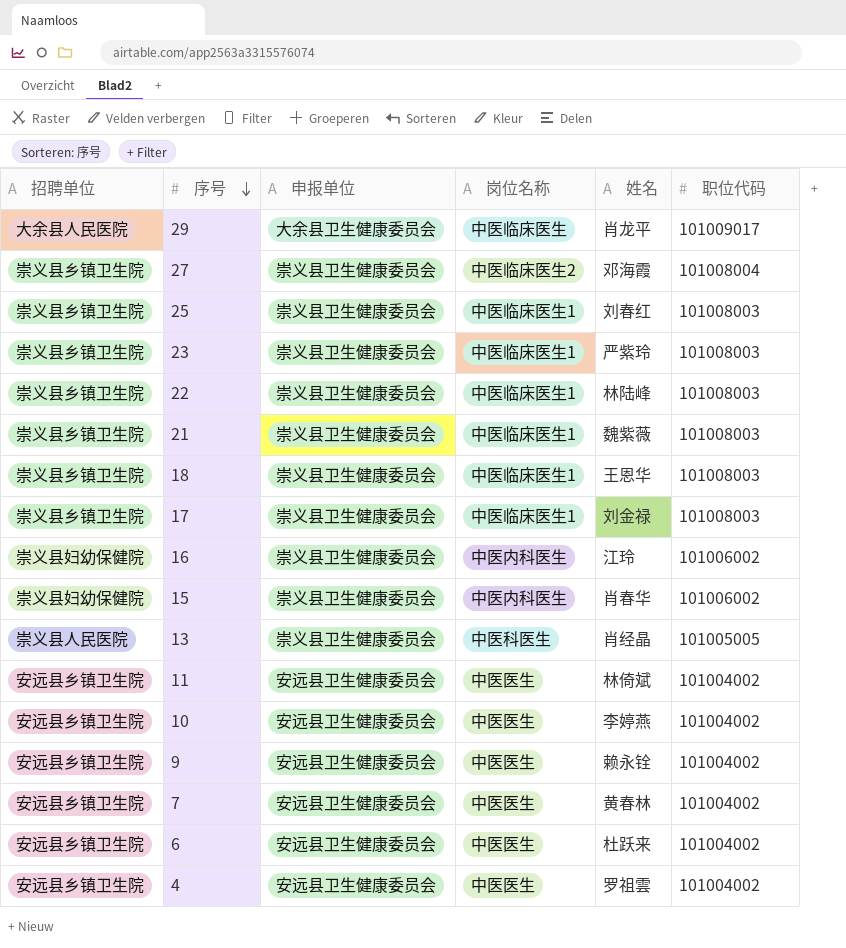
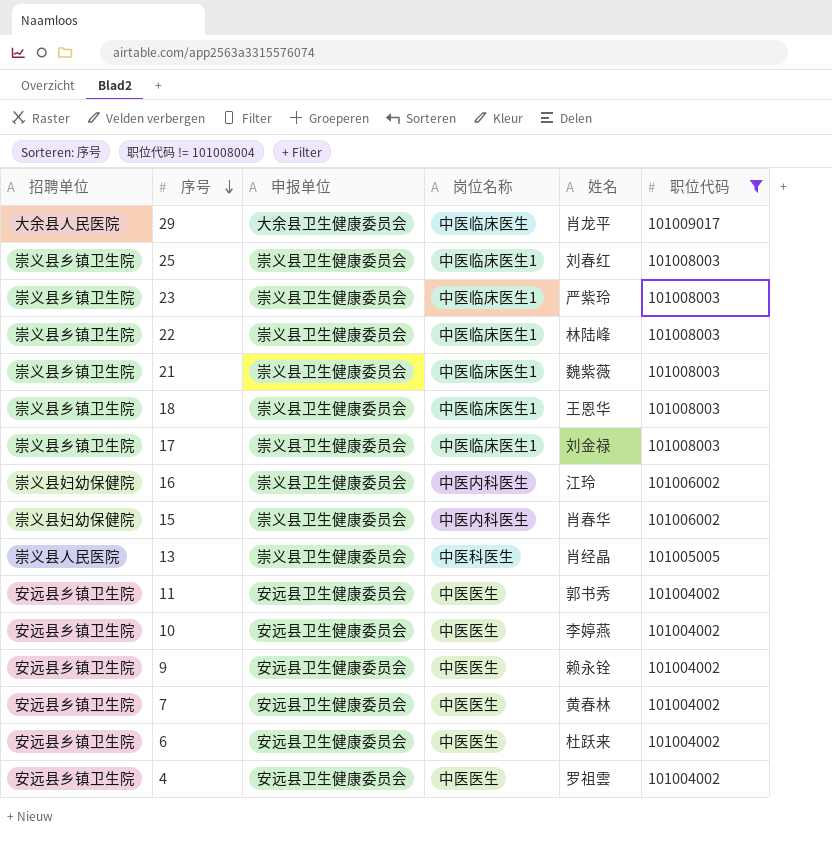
filter: none -> 职位代码 != 101008004
11 | 姓名: 林倚斌 -> 郭书秀

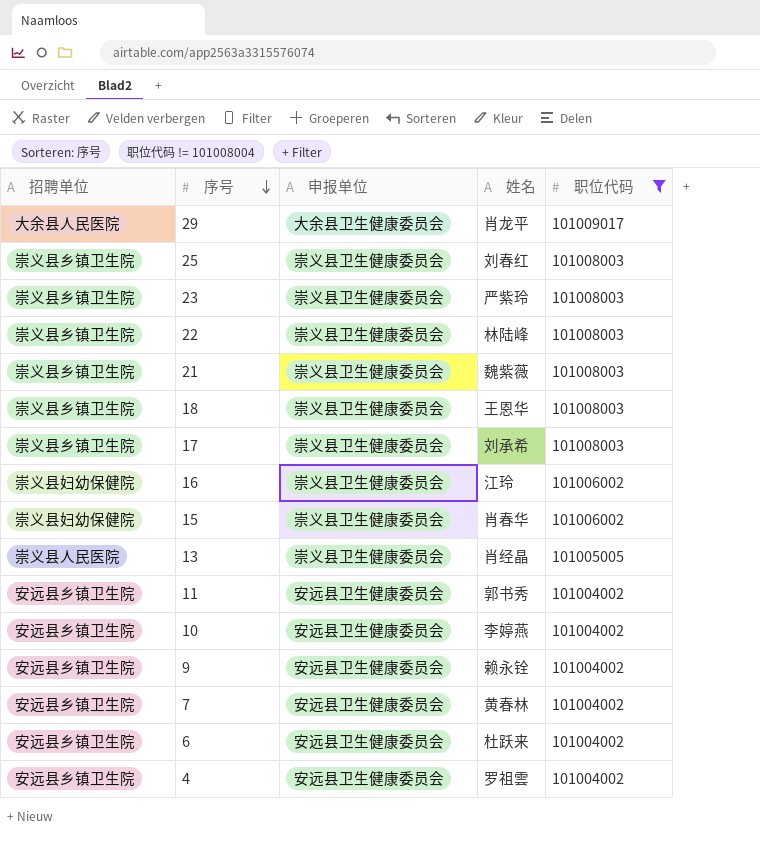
column 岗位名称 | position: 4 -> none
17 | 姓名: 刘金禄 -> 刘承希

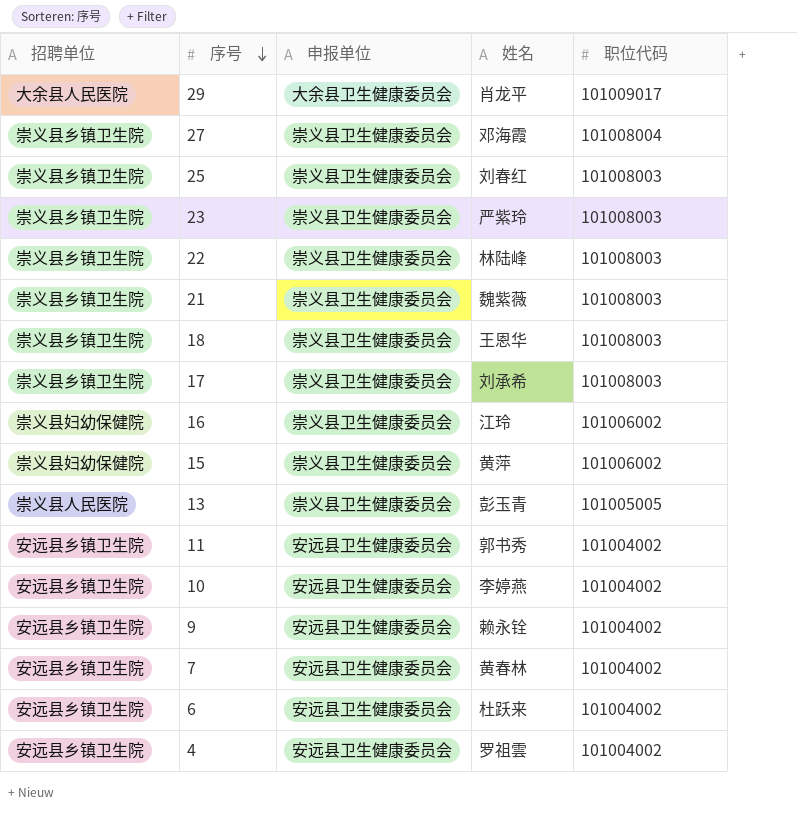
filter: 职位代码 != 101008004 -> none
15 | 姓名: 肖春华 -> 黄萍
13 | 姓名: 肖经晶 -> 彭玉青

